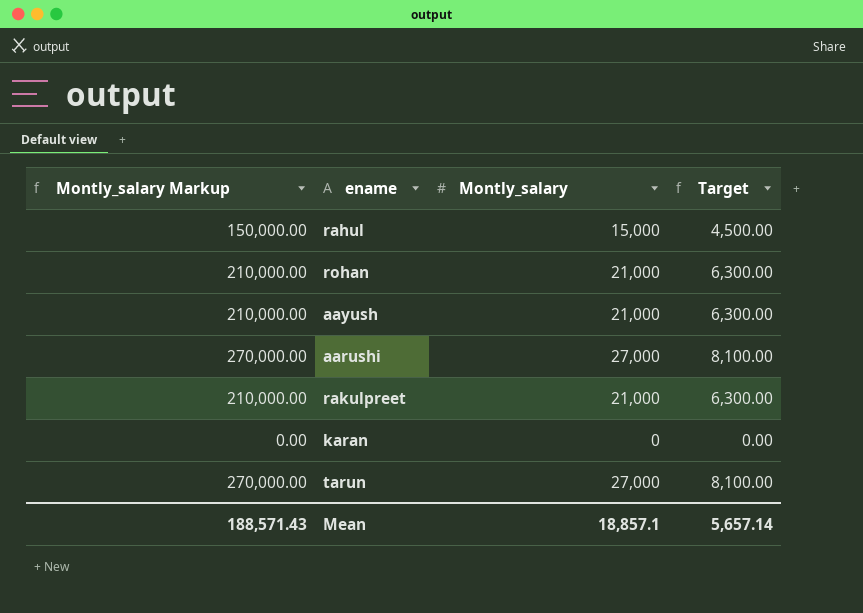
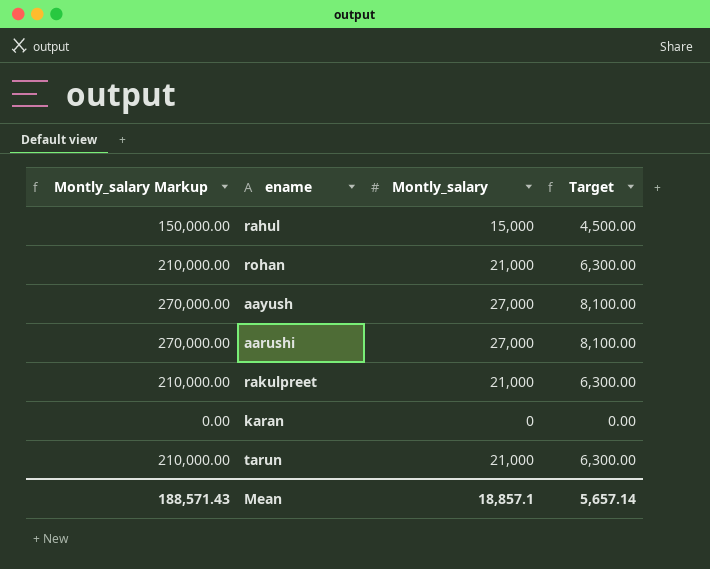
aayush | Montly_salary Markup: 210,000.00 -> 270,000.00
aayush | Montly_salary: 21,000 -> 27,000
aayush | Target: 6,300.00 -> 8,100.00
tarun | Montly_salary Markup: 270,000.00 -> 210,000.00
tarun | Montly_salary: 27,000 -> 21,000
tarun | Target: 8,100.00 -> 6,300.00

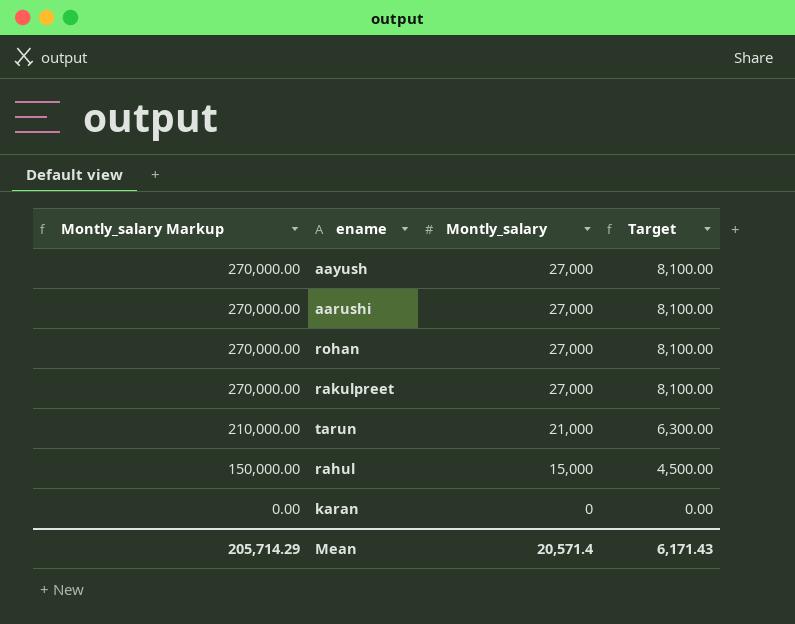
row order: none -> Montly_salary Markup descending
rohan | Montly_salary Markup: 210,000.00 -> 270,000.00
rohan | Montly_salary: 21,000 -> 27,000
rohan | Target: 6,300.00 -> 8,100.00
rakulpreet | Montly_salary Markup: 210,000.00 -> 270,000.00
rakulpreet | Montly_salary: 21,000 -> 27,000
rakulpreet | Target: 6,300.00 -> 8,100.00
Mean | Montly_salary Markup: 188,571.43 -> 205,714.29
Mean | Montly_salary: 18,857.1 -> 20,571.4
Mean | Target: 5,657.14 -> 6,171.43

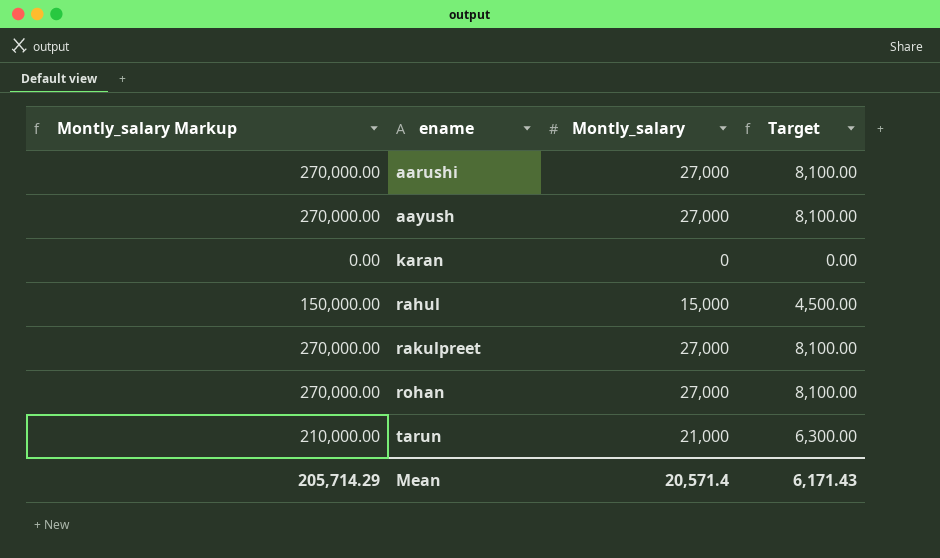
row order: Montly_salary Markup descending -> ename ascending

